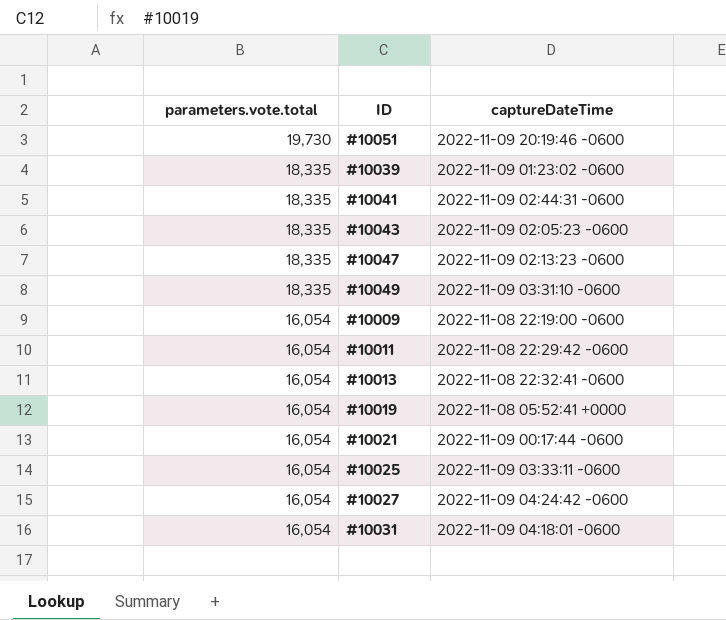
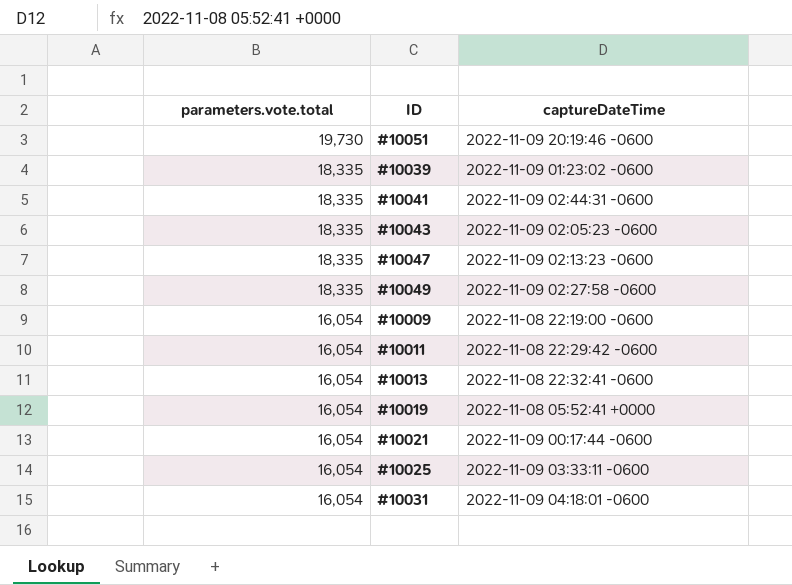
row #10027: 16,054 | 2022-11-09 04:24:42 -0600 -> none
#10049 | captureDateTime: 2022-11-09 03:31:10 -0600 -> 2022-11-09 02:27:58 -0600

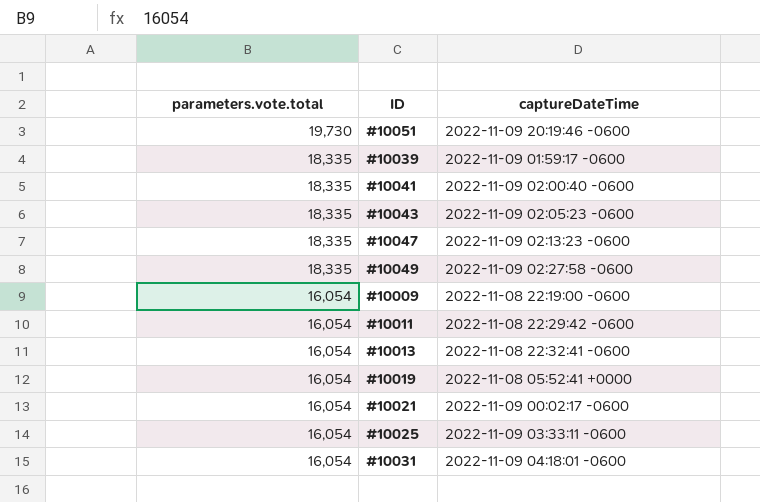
#10039 | captureDateTime: 2022-11-09 01:23:02 -0600 -> 2022-11-09 01:59:17 -0600
#10041 | captureDateTime: 2022-11-09 02:44:31 -0600 -> 2022-11-09 02:00:40 -0600
#10021 | captureDateTime: 2022-11-09 00:17:44 -0600 -> 2022-11-09 00:02:17 -0600

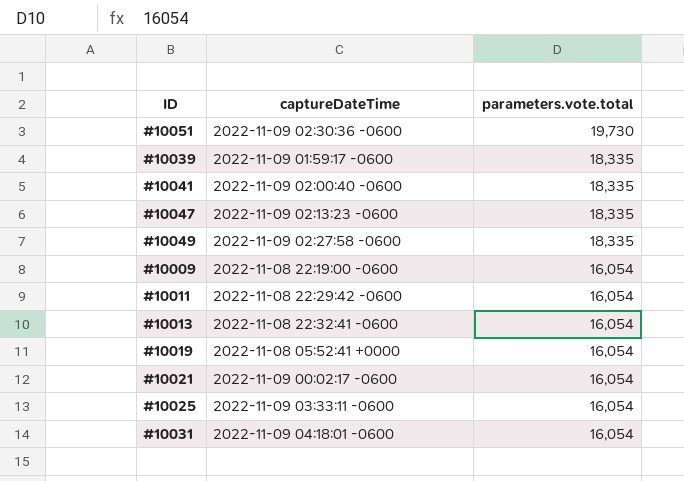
column parameters.vote.total | position: 1 -> 3
row #10043: 18,335 | 2022-11-09 02:05:23 -0600 -> none
#10051 | captureDateTime: 2022-11-09 20:19:46 -0600 -> 2022-11-09 02:30:36 -0600

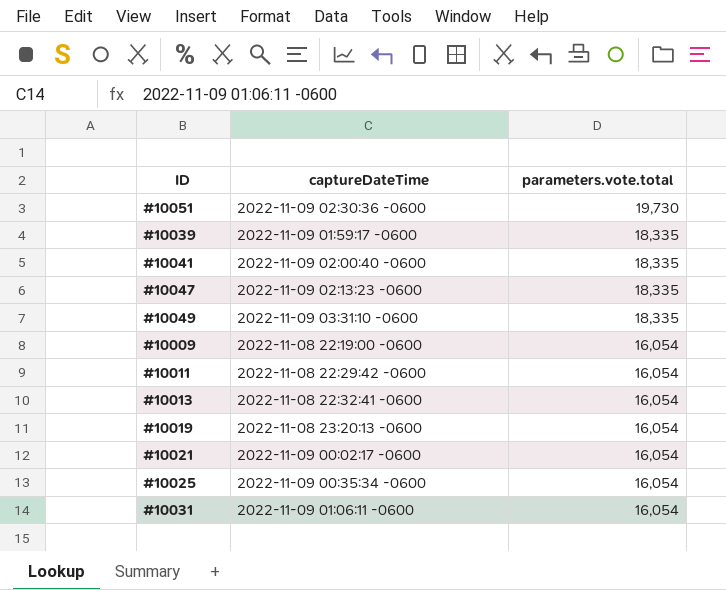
#10049 | captureDateTime: 2022-11-09 02:27:58 -0600 -> 2022-11-09 03:31:10 -0600
#10019 | captureDateTime: 2022-11-08 05:52:41 +0000 -> 2022-11-08 23:20:13 -0600
#10025 | captureDateTime: 2022-11-09 03:33:11 -0600 -> 2022-11-09 00:35:34 -0600
#10031 | captureDateTime: 2022-11-09 04:18:01 -0600 -> 2022-11-09 01:06:11 -0600

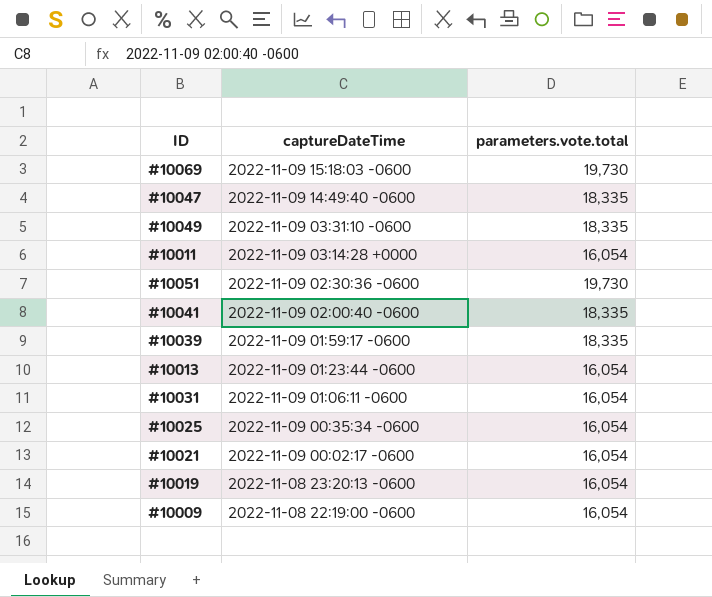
row order: parameters.vote.total descending -> captureDateTime descending
row #10069: none -> 2022-11-09 15:18:03 -0600 | 19,730
#10047 | captureDateTime: 2022-11-09 02:13:23 -0600 -> 2022-11-09 14:49:40 -0600
#10011 | captureDateTime: 2022-11-08 22:29:42 -0600 -> 2022-11-09 03:14:28 +0000
#10013 | captureDateTime: 2022-11-08 22:32:41 -0600 -> 2022-11-09 01:23:44 -0600

